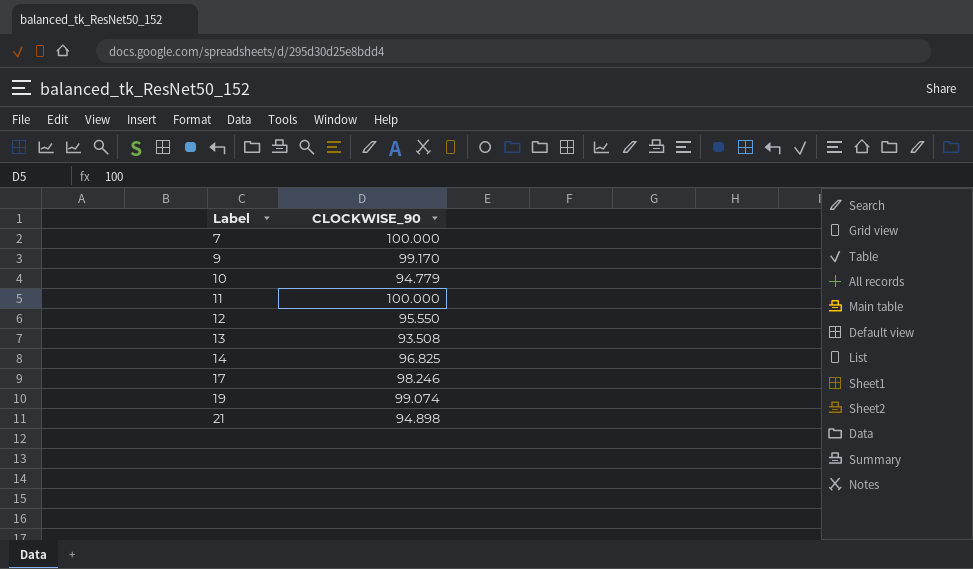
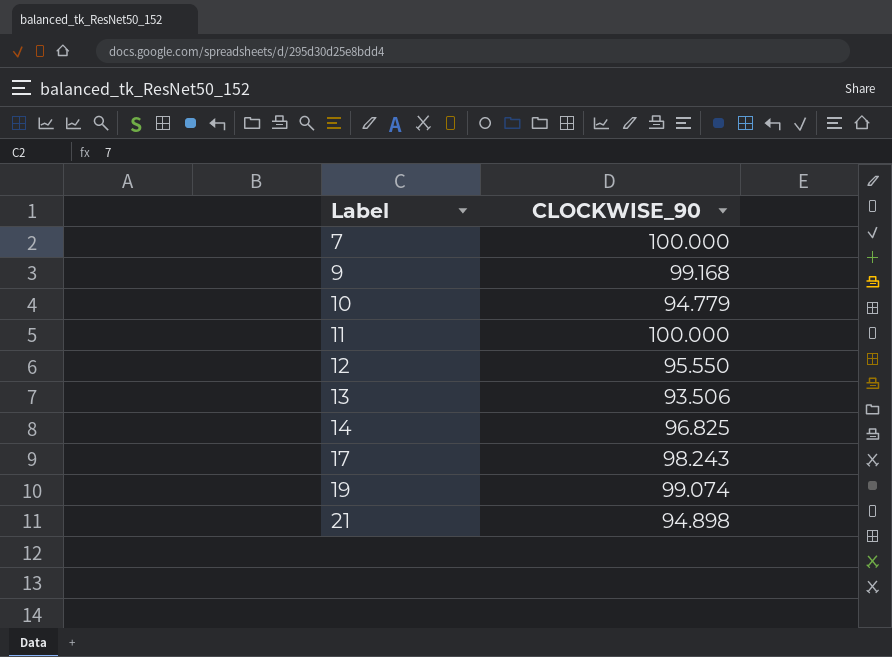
9 | CLOCKWISE_90: 99.170 -> 99.168
13 | CLOCKWISE_90: 93.508 -> 93.506
17 | CLOCKWISE_90: 98.246 -> 98.243

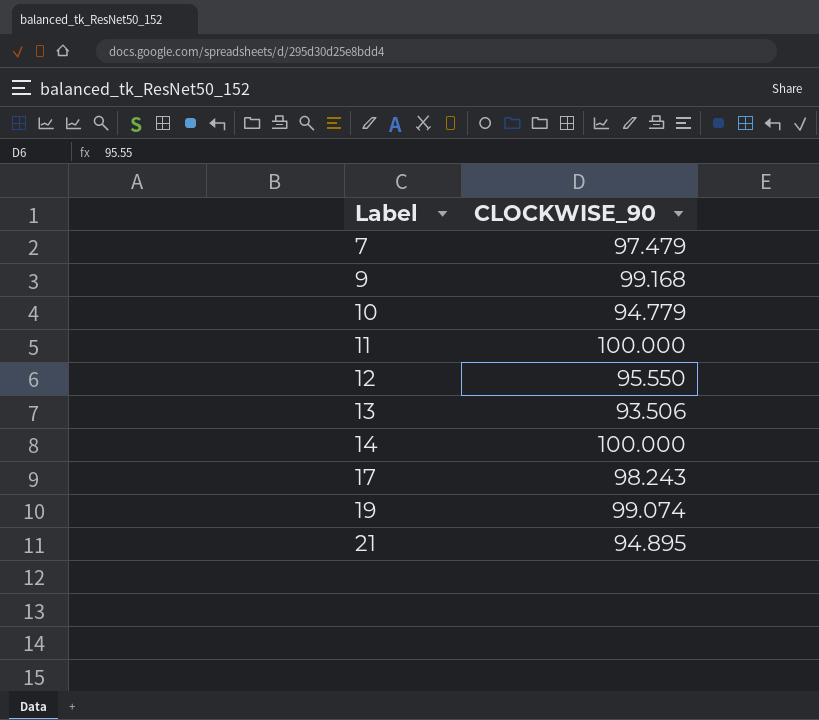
7 | CLOCKWISE_90: 100.000 -> 97.479
14 | CLOCKWISE_90: 96.825 -> 100.000
21 | CLOCKWISE_90: 94.898 -> 94.895

